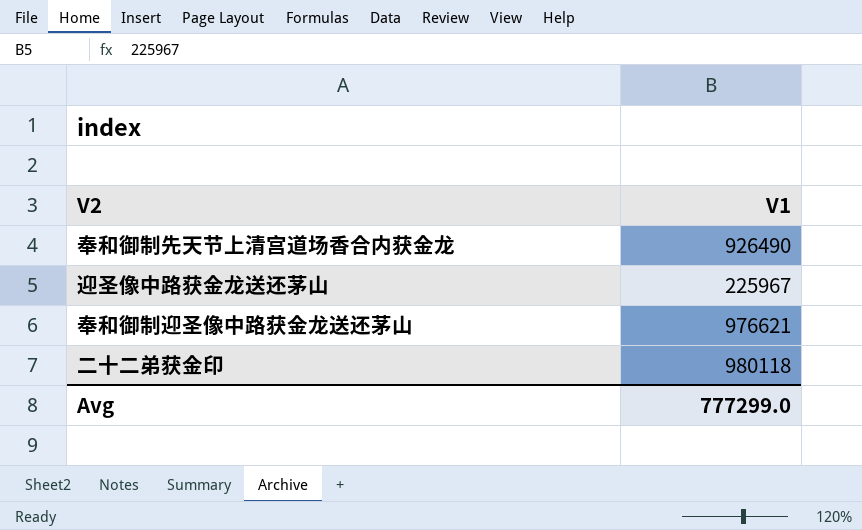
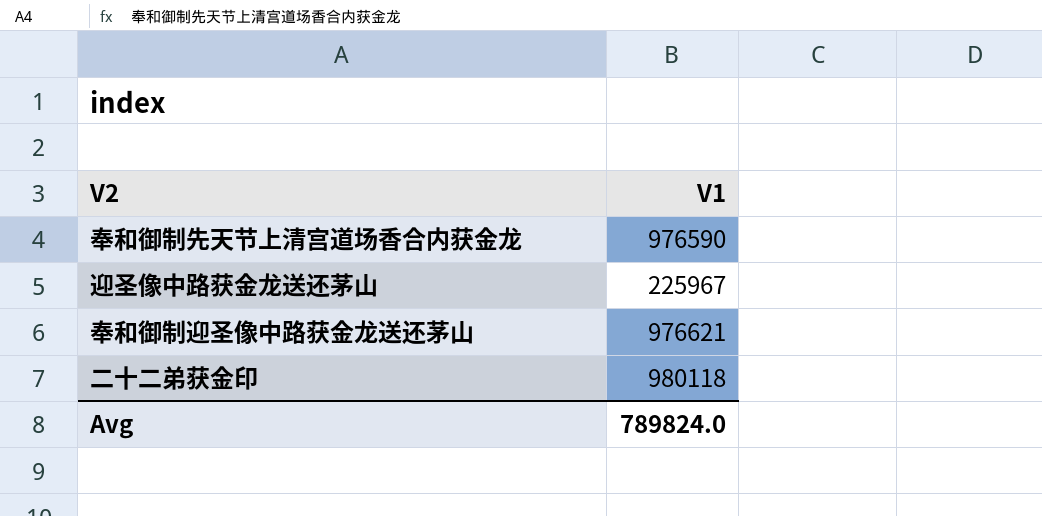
奉和御制先天节上清宫道场香合内获金龙 | V1: 926490 -> 976590
Avg | V1: 777299.0 -> 789824.0

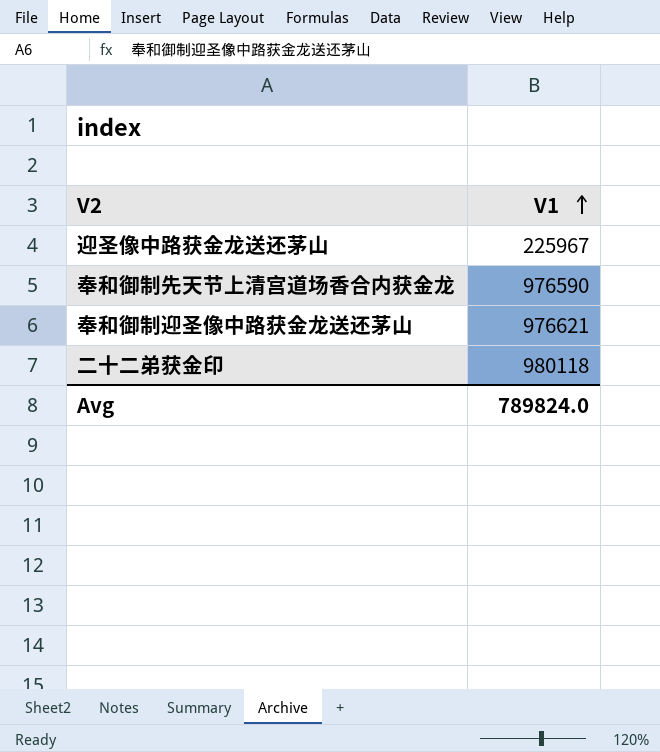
row order: none -> V1 ascending

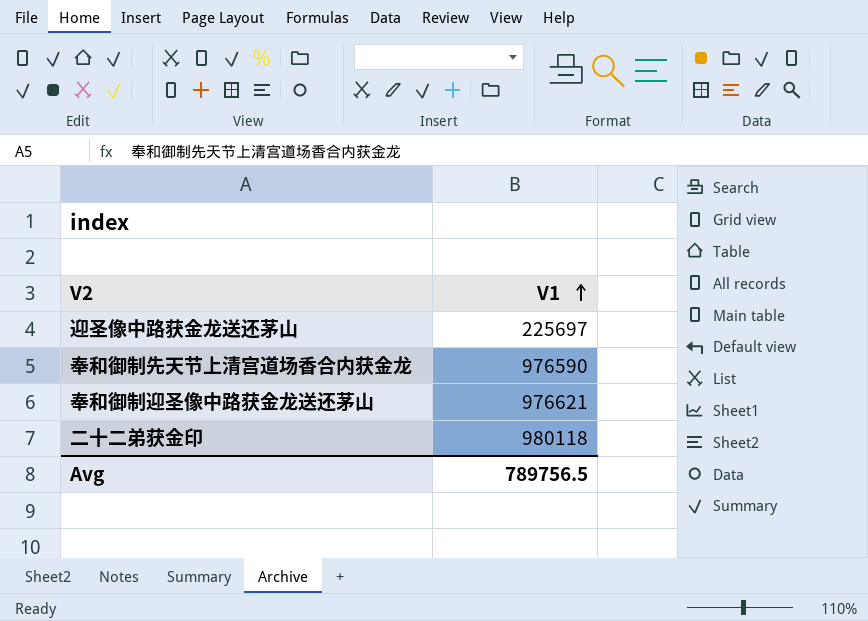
迎圣像中路获金龙送还茅山 | V1: 225967 -> 225697
Avg | V1: 789824.0 -> 789756.5

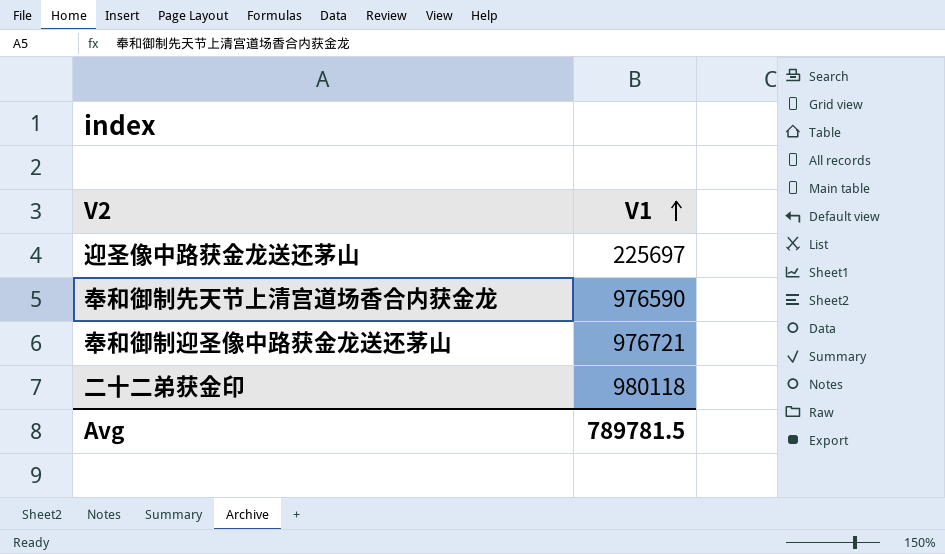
奉和御制迎圣像中路获金龙送还茅山 | V1: 976621 -> 976721
Avg | V1: 789756.5 -> 789781.5

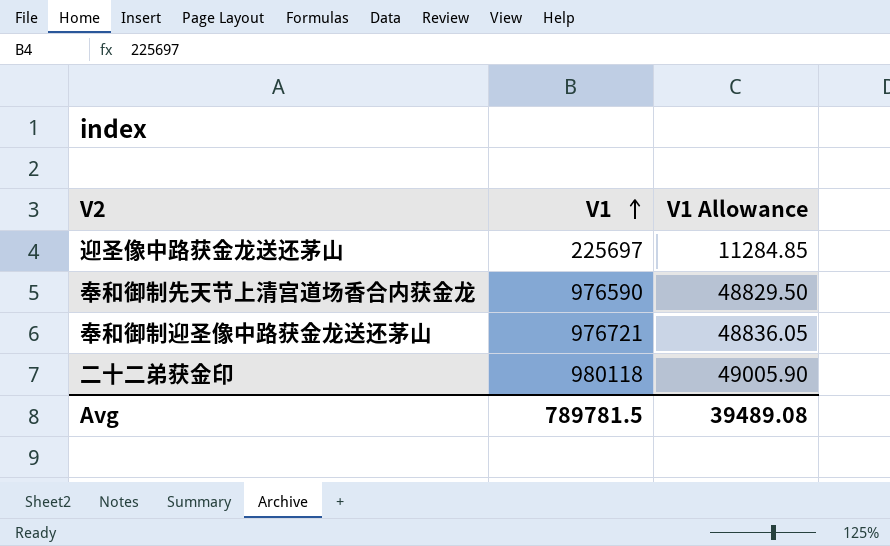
column V1 Allowance | formula: none -> [V1] * 0.05

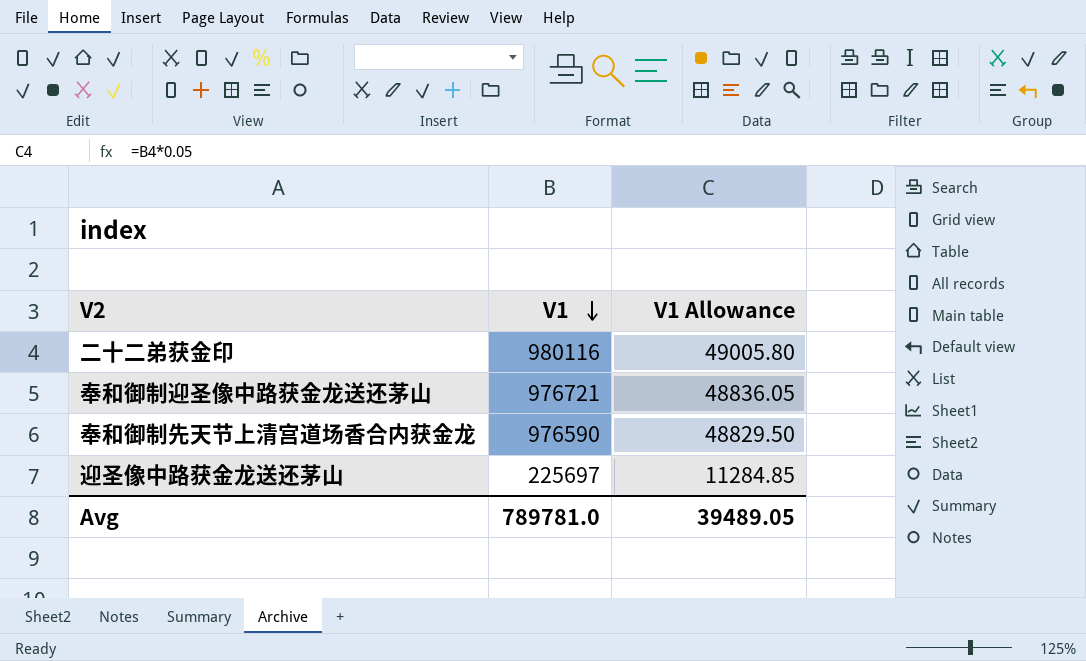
row order: V1 ascending -> V1 descending
二十二弟获金印 | V1: 980118 -> 980116
二十二弟获金印 | V1 Allowance: 49005.90 -> 49005.80
Avg | V1: 789781.5 -> 789781.0
Avg | V1 Allowance: 39489.08 -> 39489.05

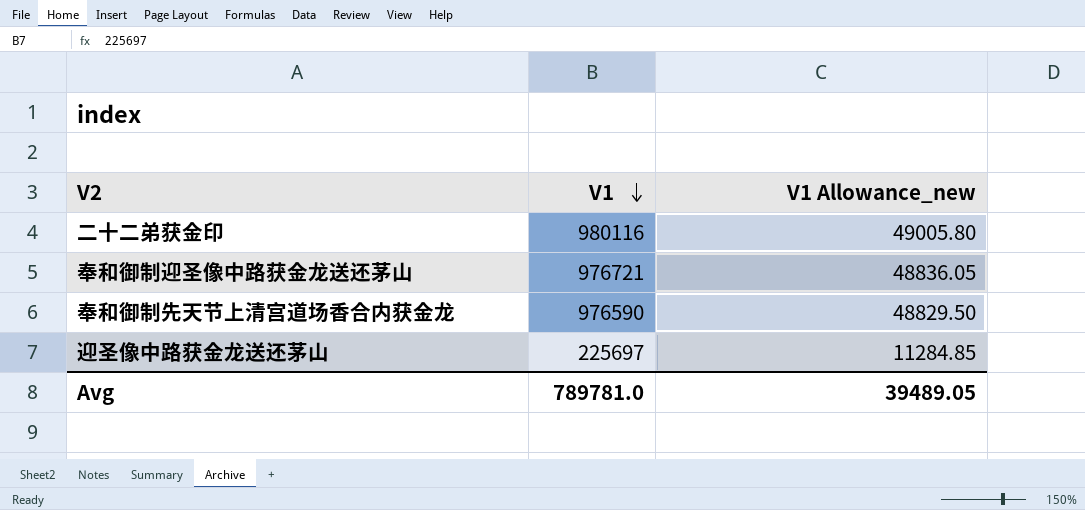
column name: V1 Allowance -> V1 Allowance_new

